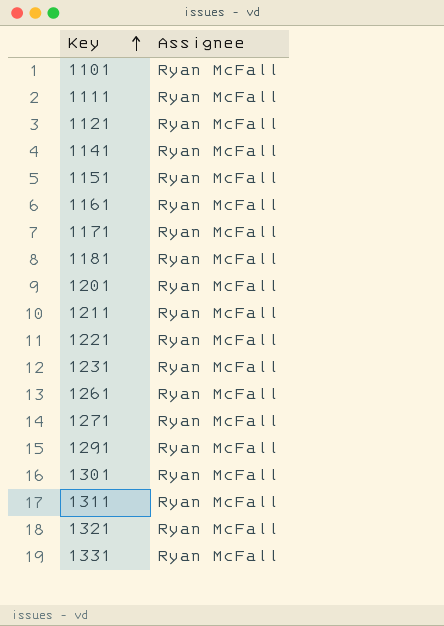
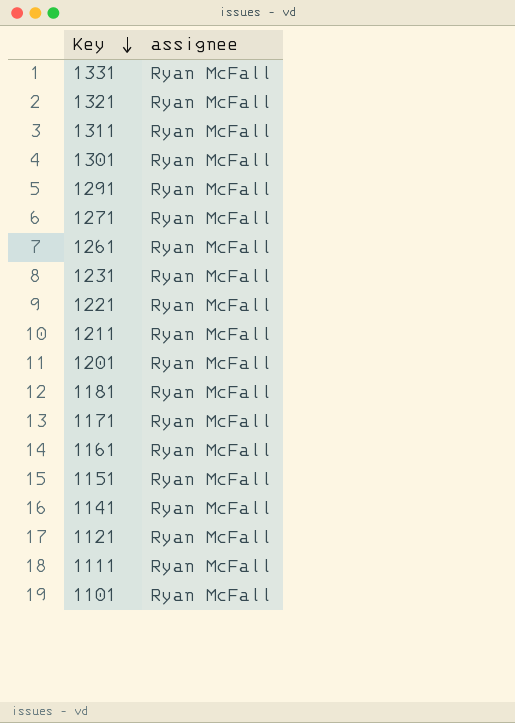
row order: Key ascending -> Key descending
column name: Assignee -> assignee

